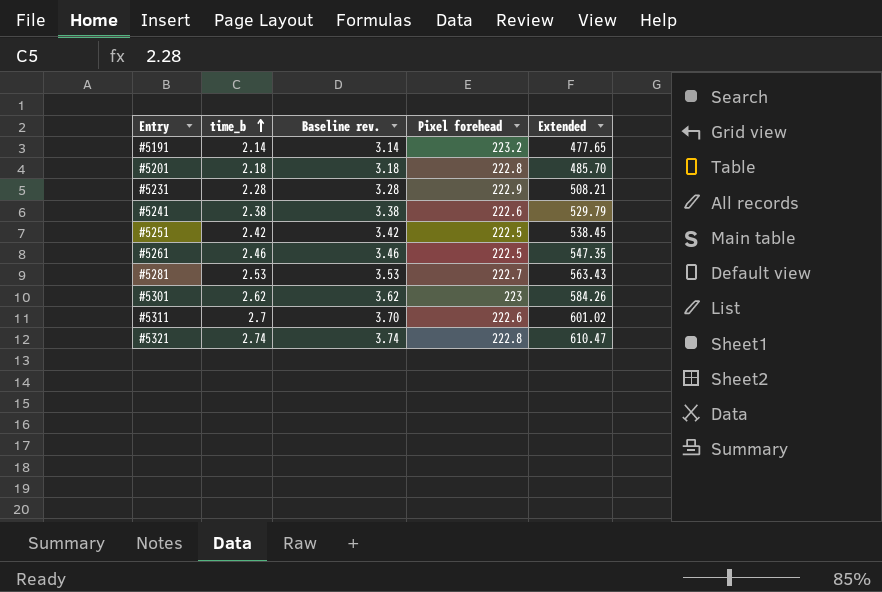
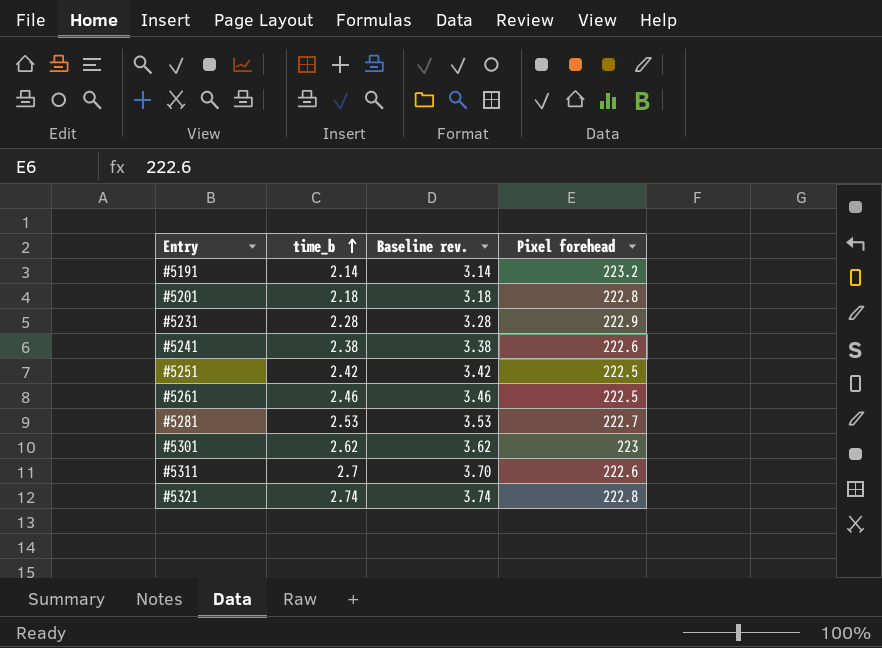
column Extended | formula: [time_b] * [Pixel forehead] -> none

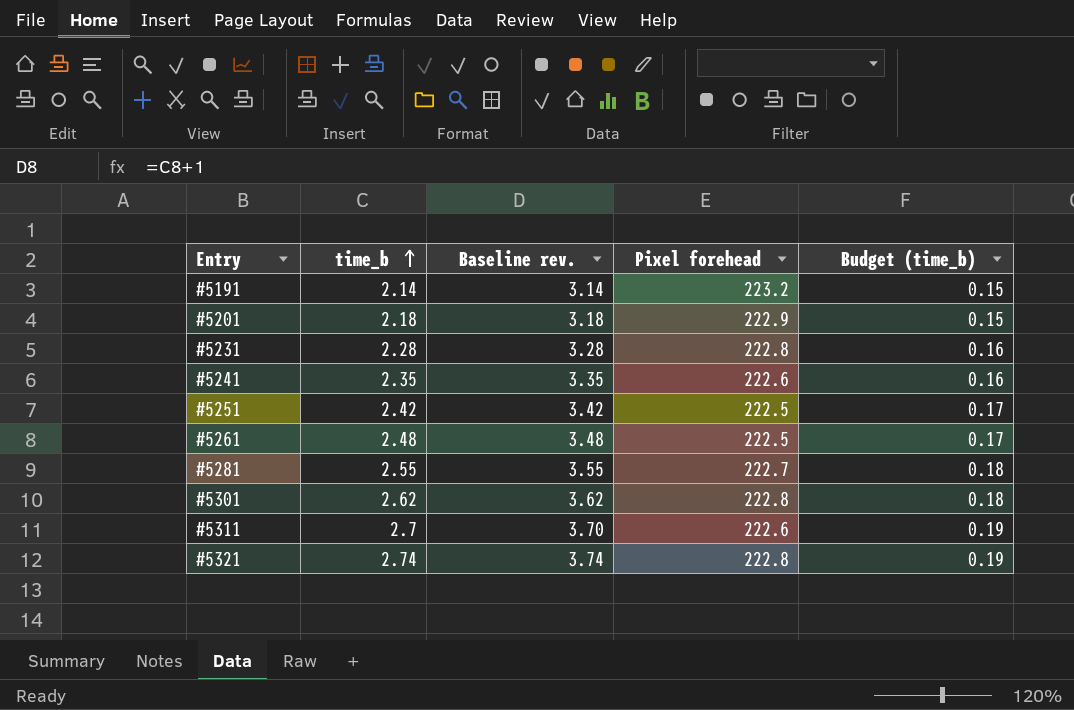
column Budget (time_b) | formula: none -> [time_b] * 0.07
#5201 | Pixel forehead: 222.8 -> 222.9
#5231 | Pixel forehead: 222.9 -> 222.8
#5241 | time_b: 2.38 -> 2.35
#5241 | Baseline rev.: 3.38 -> 3.35
#5261 | time_b: 2.46 -> 2.48
#5261 | Baseline rev.: 3.46 -> 3.48
#5281 | time_b: 2.53 -> 2.55
#5281 | Baseline rev.: 3.53 -> 3.55
#5301 | Pixel forehead: 223 -> 222.8

